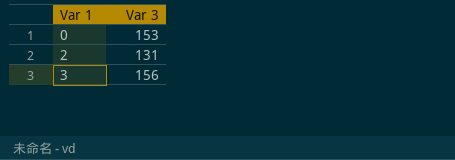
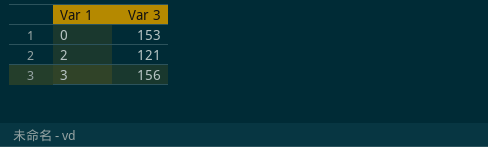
2 | Var 3: 131 -> 121

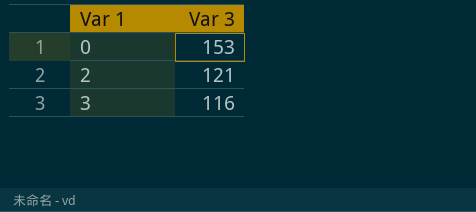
3 | Var 3: 156 -> 116

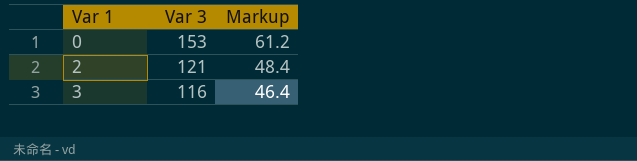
column Markup | formula: none -> [Var 3] * 0.4

